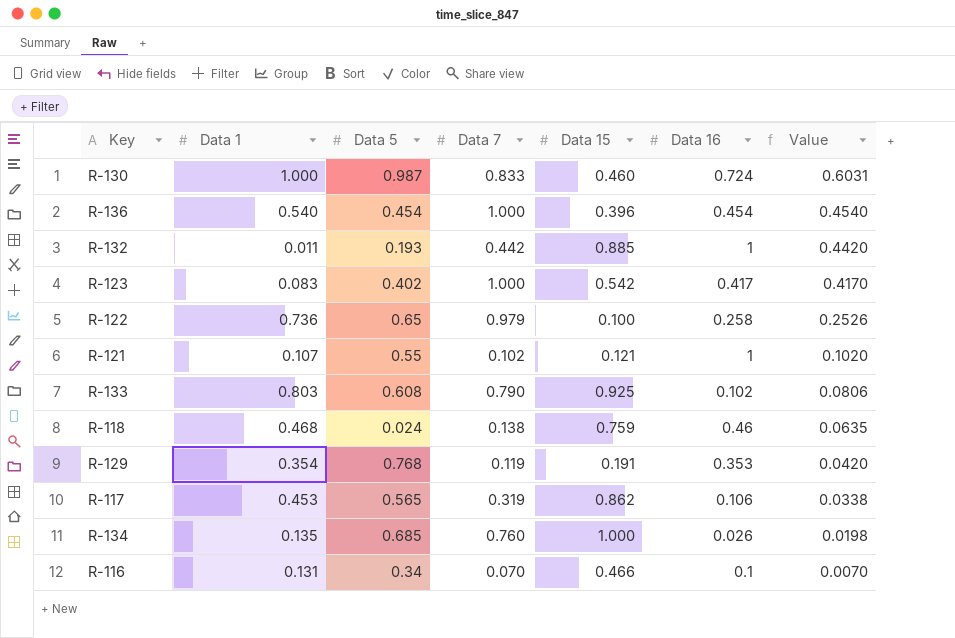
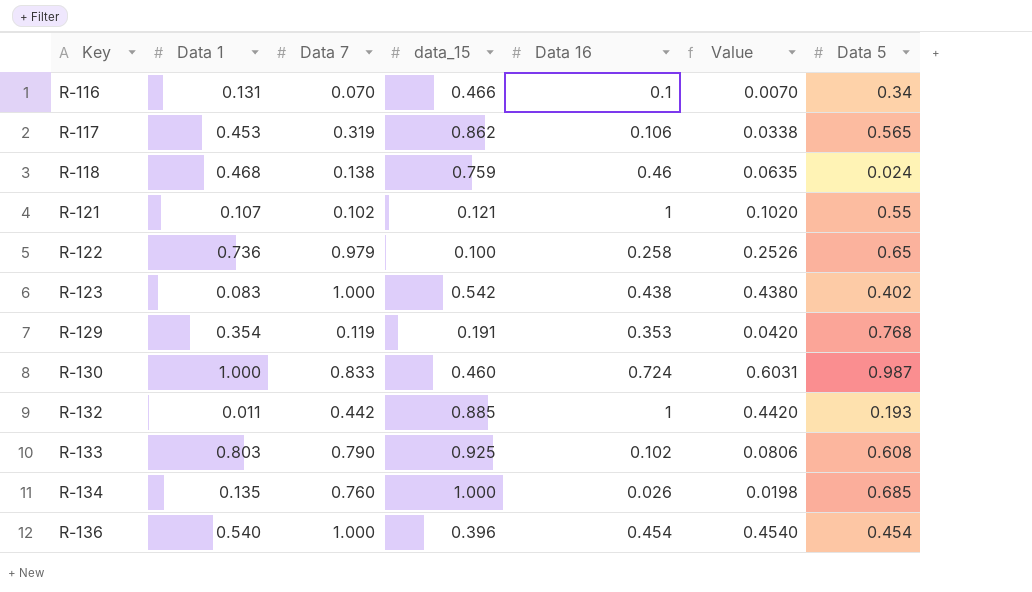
row order: Value descending -> Key ascending
column name: Data 15 -> data_15
column Data 5 | position: 3 -> 7
R-123 | Data 16: 0.417 -> 0.438
R-123 | Value: 0.4170 -> 0.4380

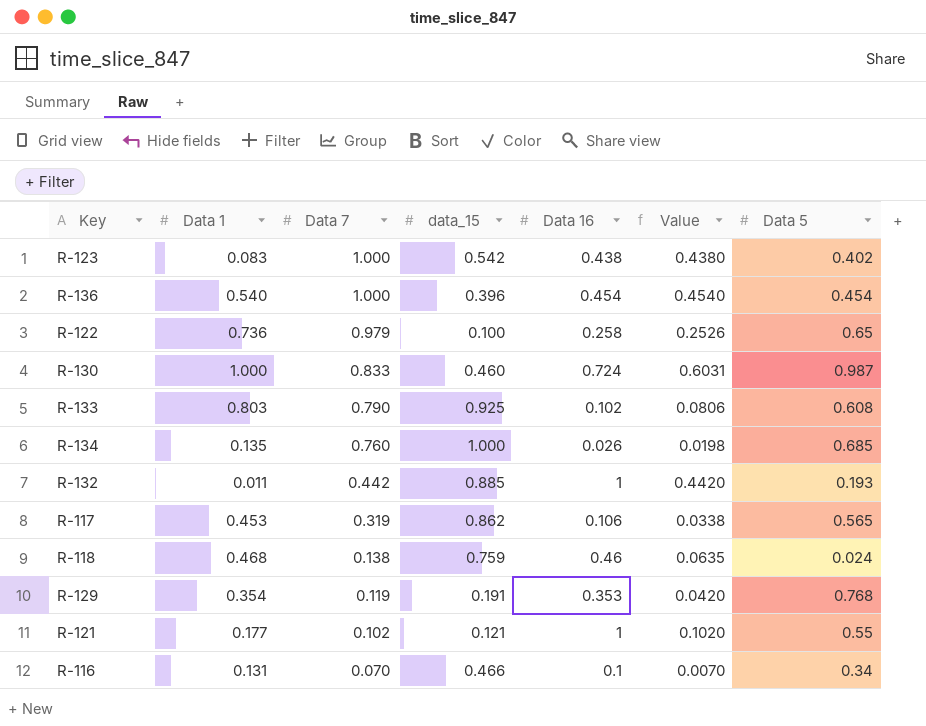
row order: Key ascending -> Data 7 descending
R-121 | Data 1: 0.107 -> 0.177

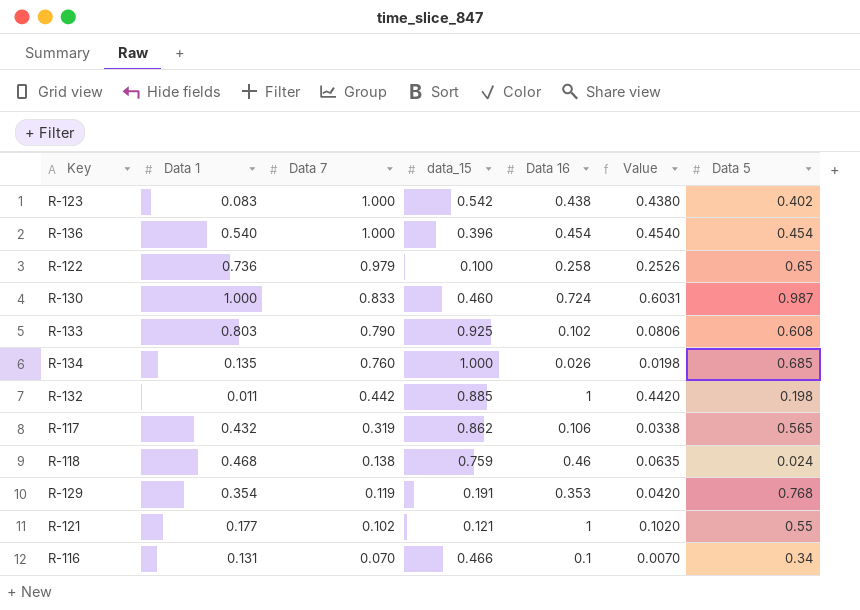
R-132 | Data 5: 0.193 -> 0.198
R-117 | Data 1: 0.453 -> 0.432

